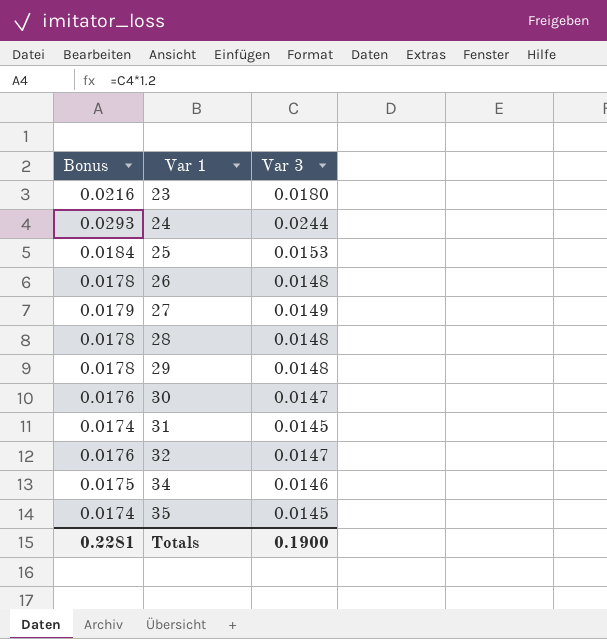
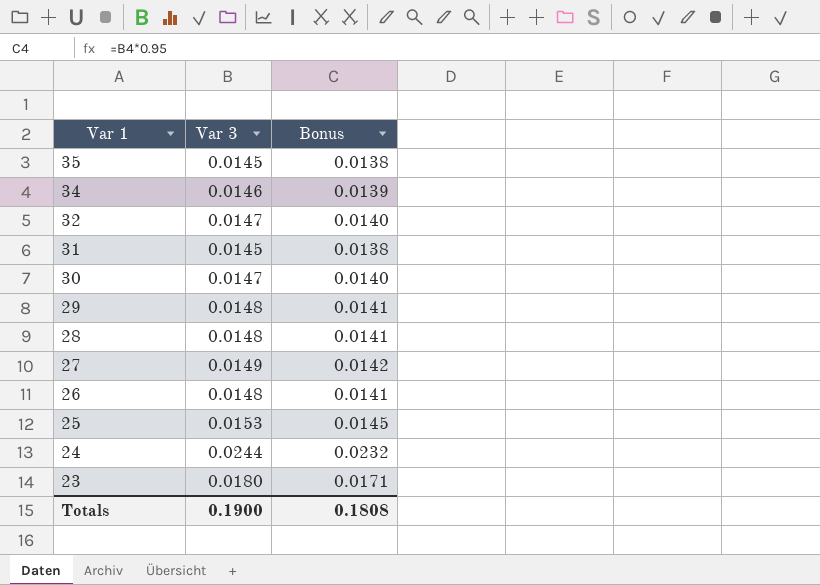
row order: Var 1 ascending -> Var 1 descending
column Bonus | formula: [Var 3] * 1.2 -> [Var 3] * 0.95
column Bonus | position: 1 -> 3
Totals | Bonus: 0.2281 -> 0.1808

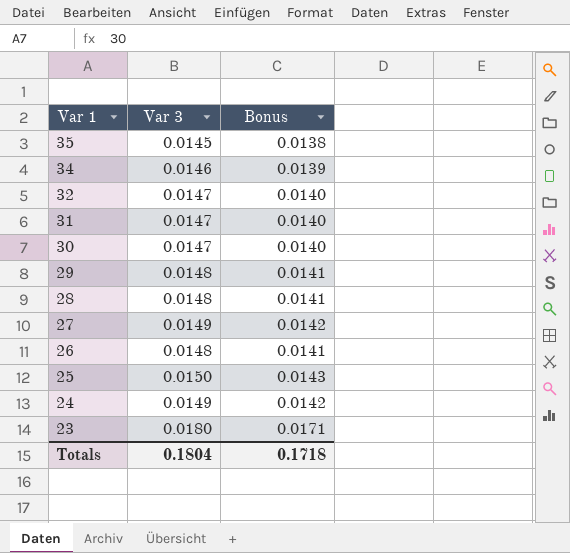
31 | Var 3: 0.0145 -> 0.0147
31 | Bonus: 0.0138 -> 0.0140
25 | Var 3: 0.0153 -> 0.0150
25 | Bonus: 0.0145 -> 0.0143
24 | Var 3: 0.0244 -> 0.0149
24 | Bonus: 0.0232 -> 0.0142
Totals | Var 3: 0.1900 -> 0.1804
Totals | Bonus: 0.1808 -> 0.1718

